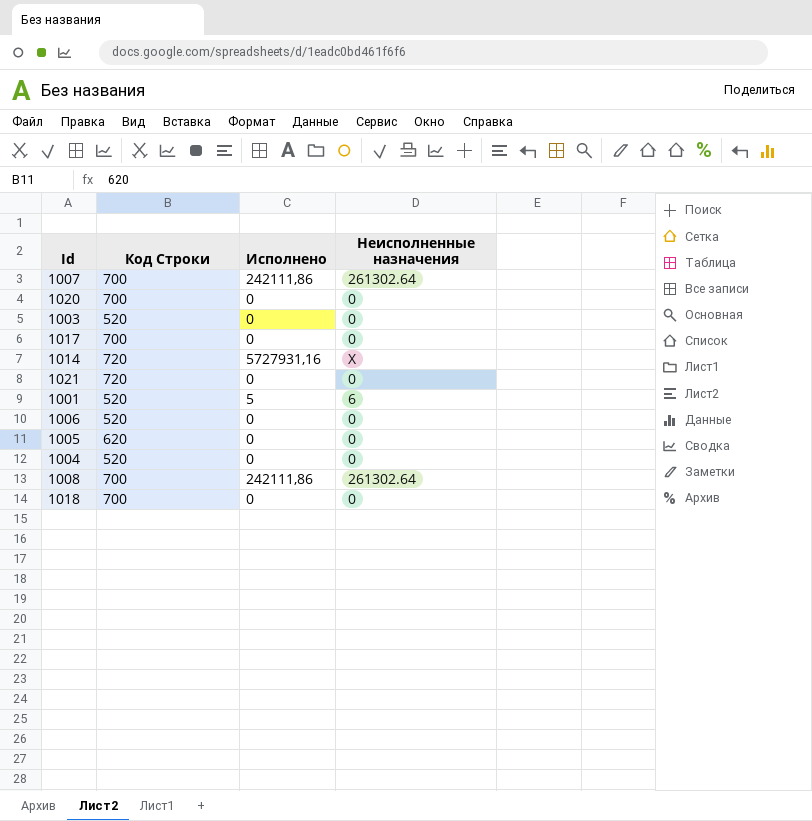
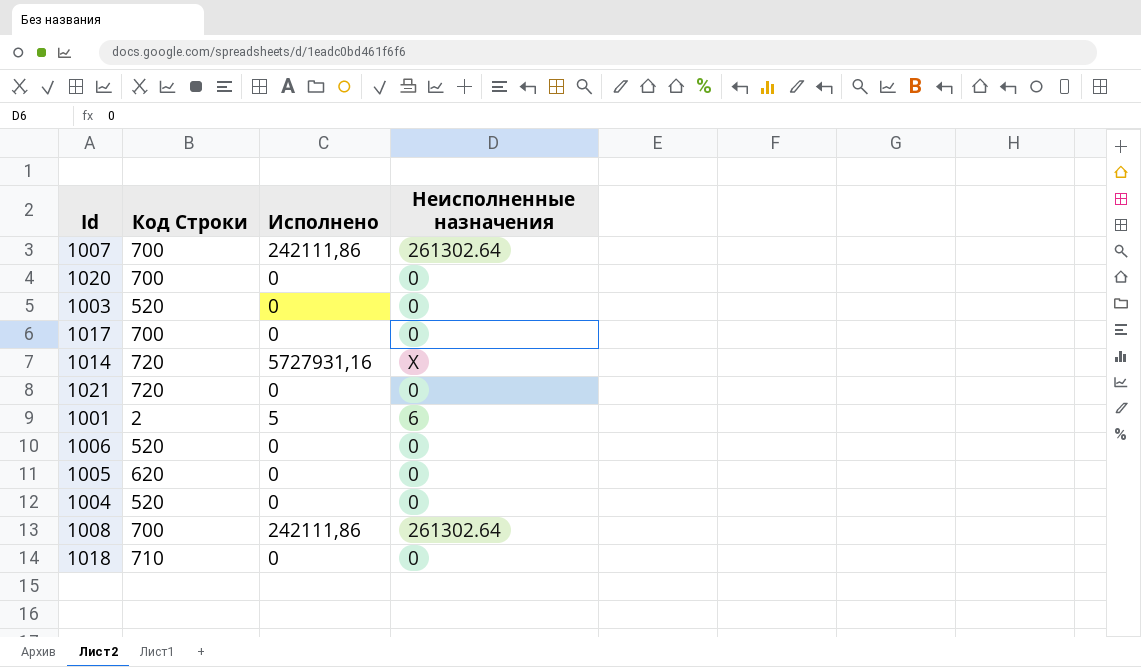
1001 | Код Строки: 520 -> 2
1018 | Код Строки: 700 -> 710

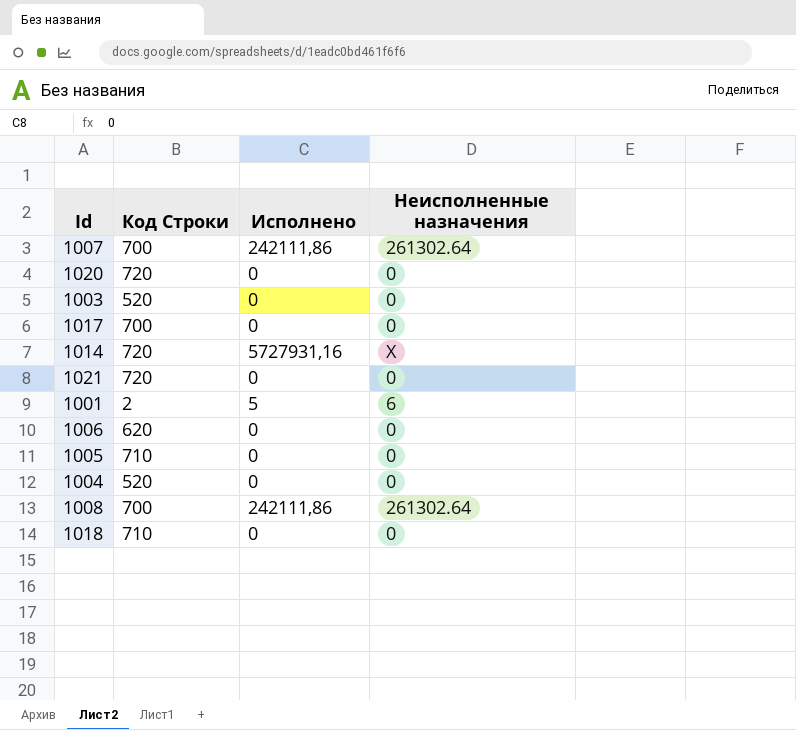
1020 | Код Строки: 700 -> 720
1006 | Код Строки: 520 -> 620
1005 | Код Строки: 620 -> 710

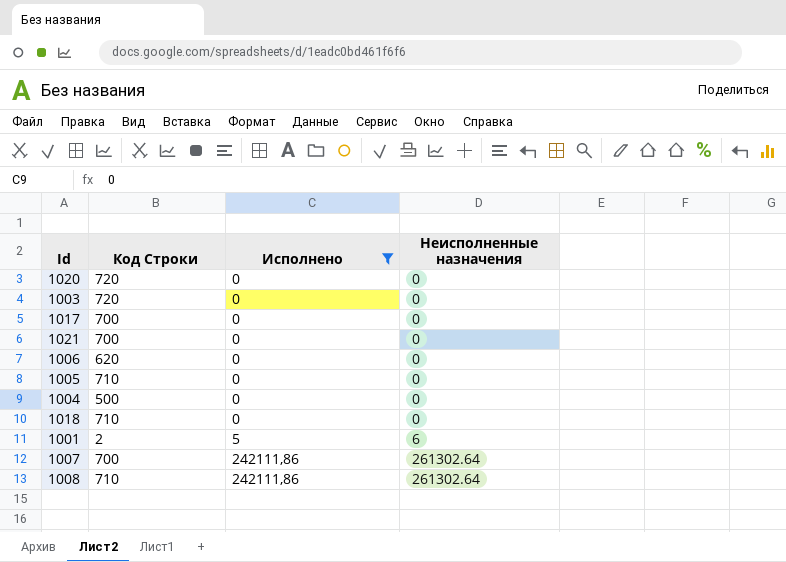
filter: none -> Исполнено != 5727931,16
row order: none -> Исполнено ascending
1003 | Код Строки: 520 -> 720
1021 | Код Строки: 720 -> 700
1004 | Код Строки: 520 -> 500
1008 | Код Строки: 700 -> 710

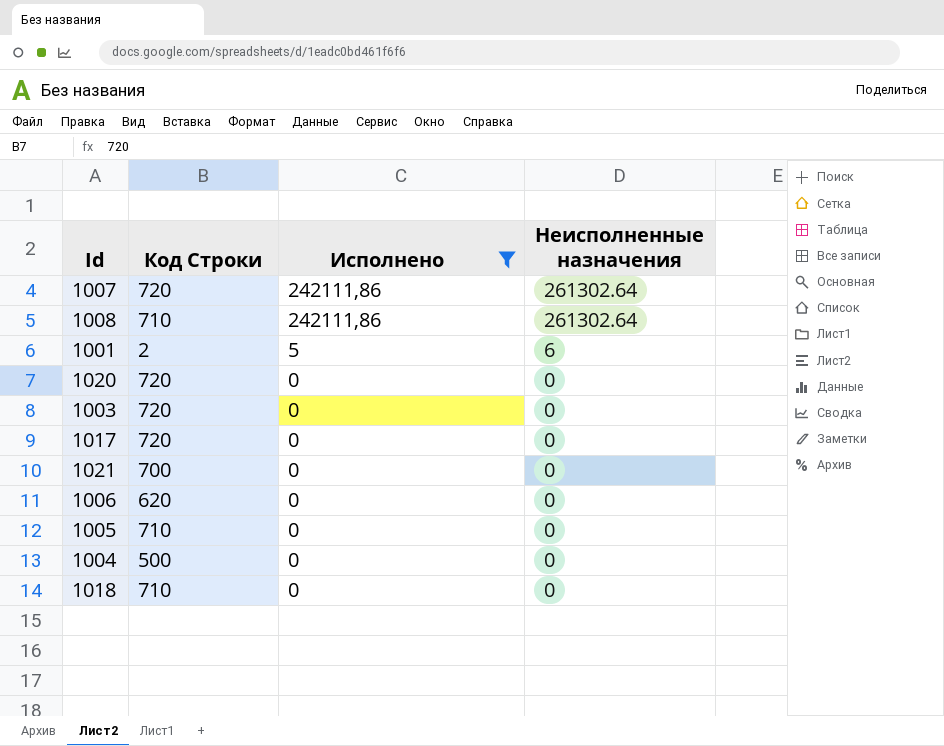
row order: Исполнено ascending -> Исполнено descending
1007 | Код Строки: 700 -> 720
1017 | Код Строки: 700 -> 720

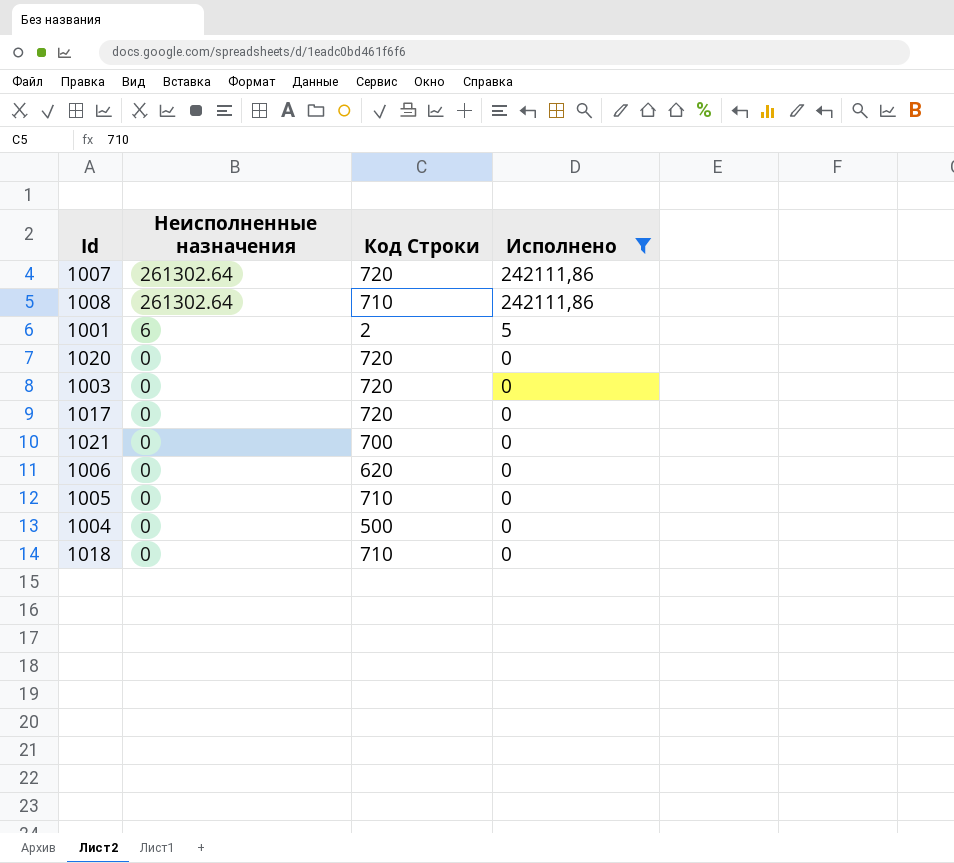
column Неисполненные назначения | position: 4 -> 2

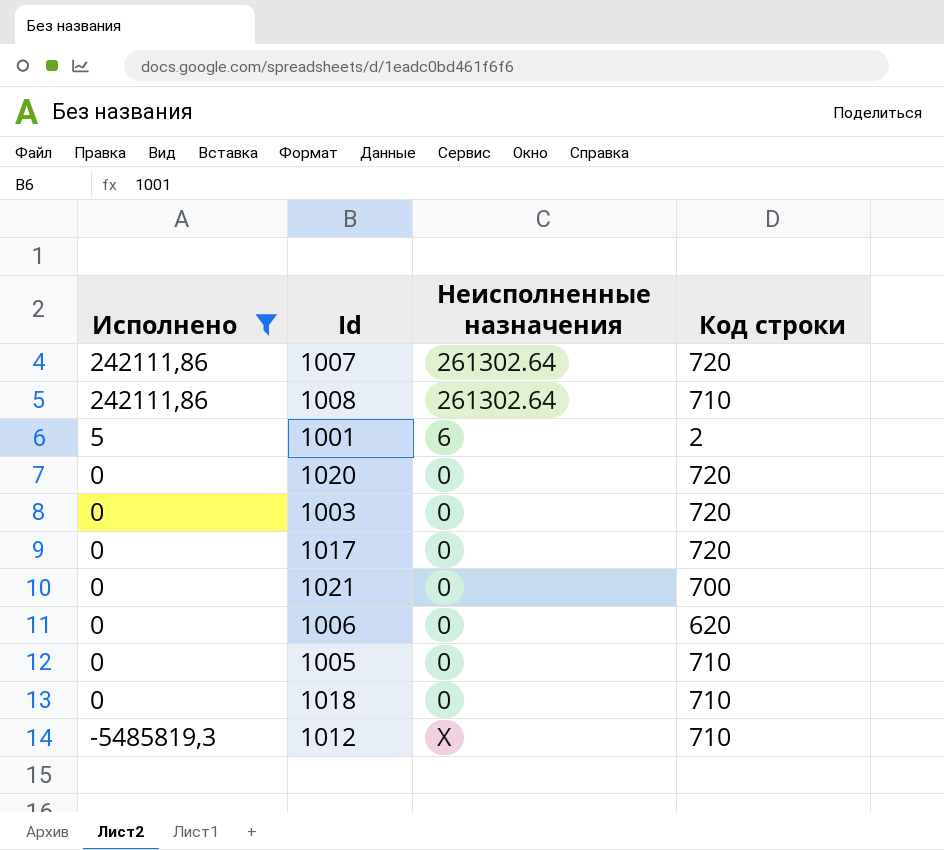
column Исполнено | position: 4 -> 1
column name: Код Строки -> Код строки
row 1004: 0 | 500 | 0 -> none
row 1012: none -> -5485819,3 | Х | 710

